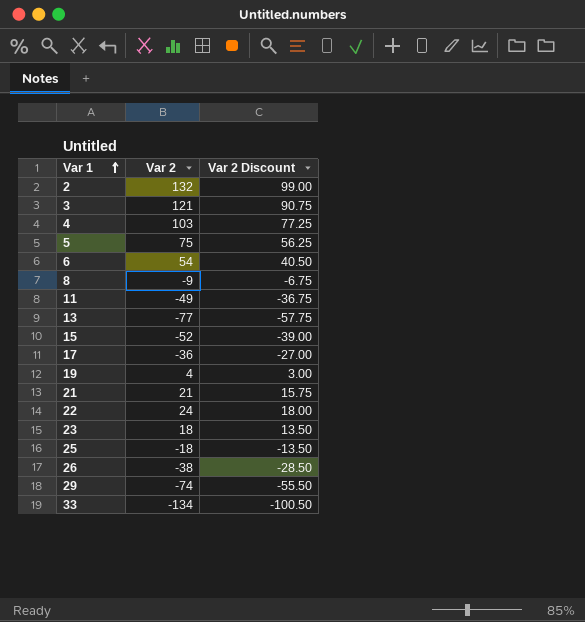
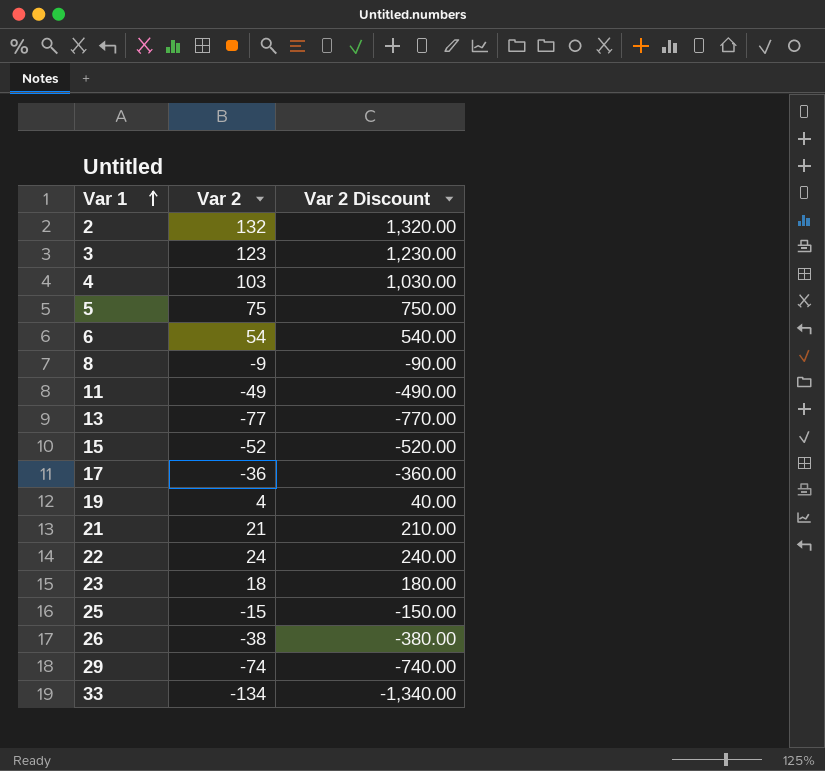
column Var 2 Discount | formula: [Var 2] * 0.75 -> [Var 2] * 10
3 | Var 2: 121 -> 123
25 | Var 2: -18 -> -15

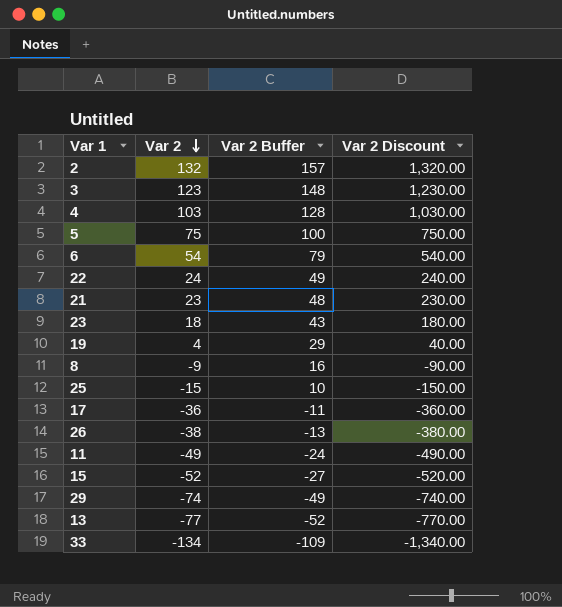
row order: Var 1 ascending -> Var 2 descending
column Var 2 Buffer | formula: none -> [Var 2] + 25
21 | Var 2: 21 -> 23
21 | Var 2 Discount: 210.00 -> 230.00

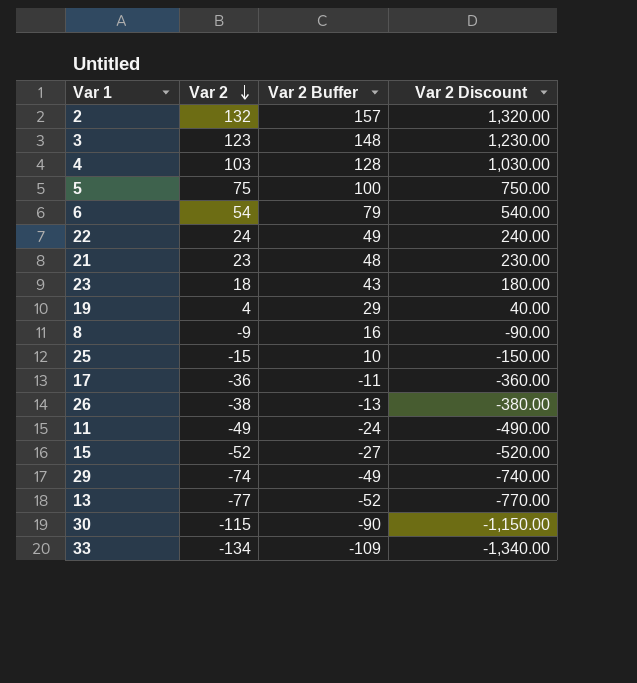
row 30: none -> -115 | -90 | -1,150.00

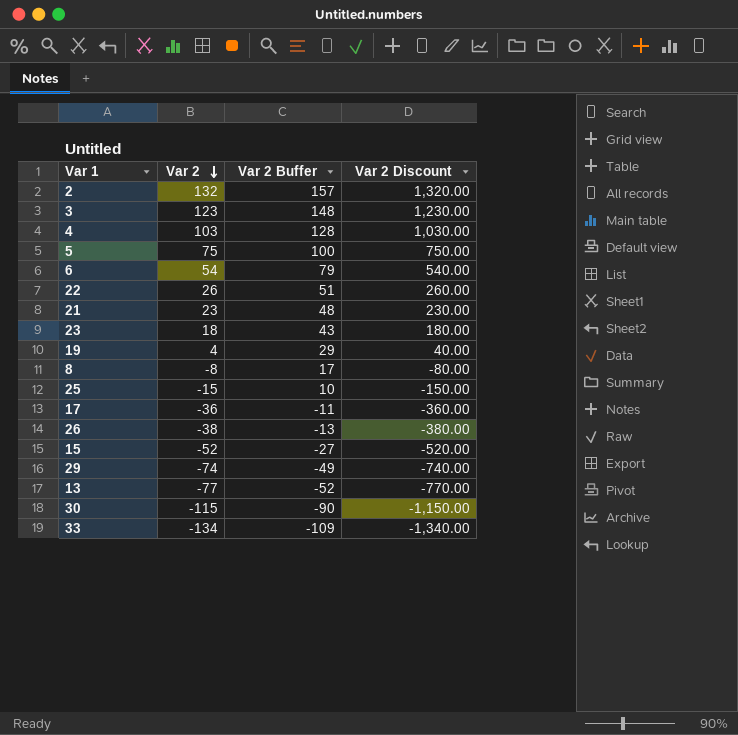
row 11: -49 | -24 | -490.00 -> none
22 | Var 2: 24 -> 26
22 | Var 2 Buffer: 49 -> 51
22 | Var 2 Discount: 240.00 -> 260.00
8 | Var 2: -9 -> -8
8 | Var 2 Buffer: 16 -> 17
8 | Var 2 Discount: -90.00 -> -80.00

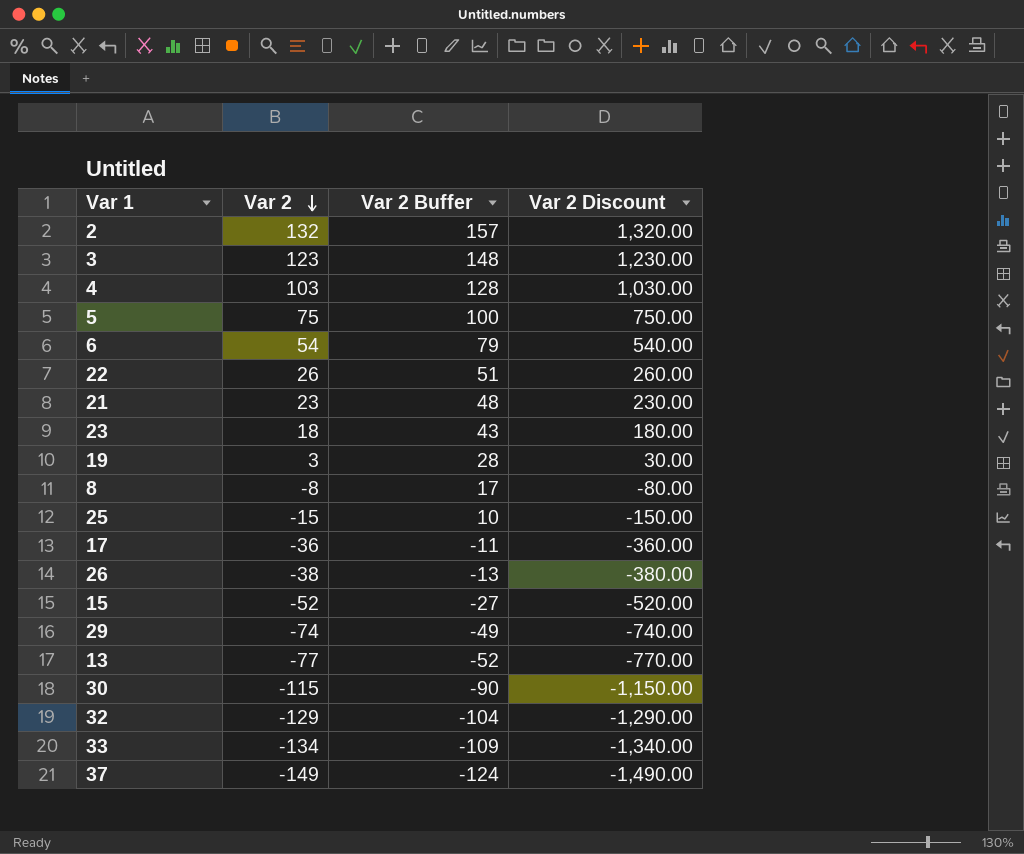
19 | Var 2: 4 -> 3
19 | Var 2 Buffer: 29 -> 28
19 | Var 2 Discount: 40.00 -> 30.00
row 32: none -> -129 | -104 | -1,290.00
row 37: none -> -149 | -124 | -1,490.00

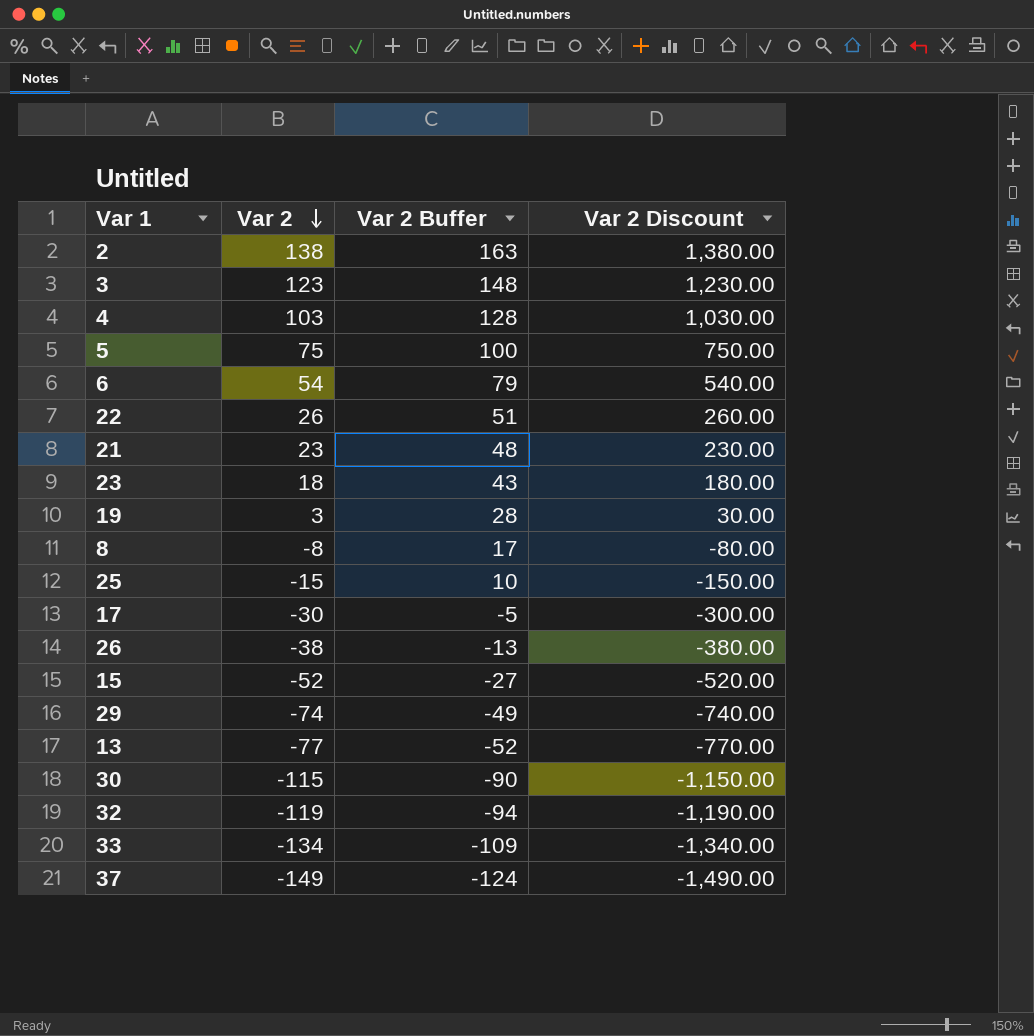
2 | Var 2: 132 -> 138
2 | Var 2 Buffer: 157 -> 163
2 | Var 2 Discount: 1,320.00 -> 1,380.00
17 | Var 2: -36 -> -30
17 | Var 2 Buffer: -11 -> -5
17 | Var 2 Discount: -360.00 -> -300.00
32 | Var 2: -129 -> -119
32 | Var 2 Buffer: -104 -> -94
32 | Var 2 Discount: -1,290.00 -> -1,190.00

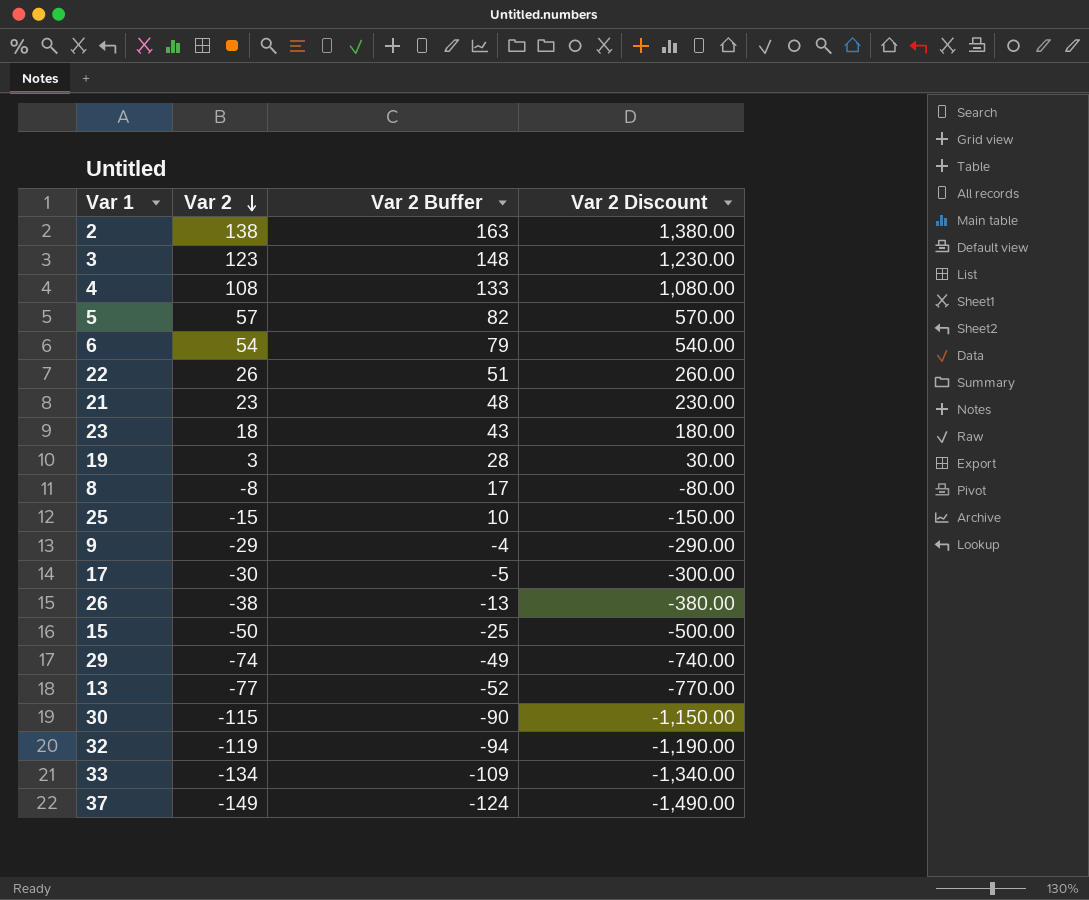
4 | Var 2: 103 -> 108
4 | Var 2 Buffer: 128 -> 133
4 | Var 2 Discount: 1,030.00 -> 1,080.00
5 | Var 2: 75 -> 57
5 | Var 2 Buffer: 100 -> 82
5 | Var 2 Discount: 750.00 -> 570.00
row 9: none -> -29 | -4 | -290.00
15 | Var 2: -52 -> -50
15 | Var 2 Buffer: -27 -> -25
15 | Var 2 Discount: -520.00 -> -500.00

